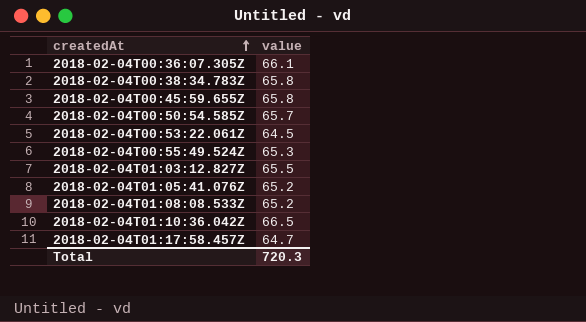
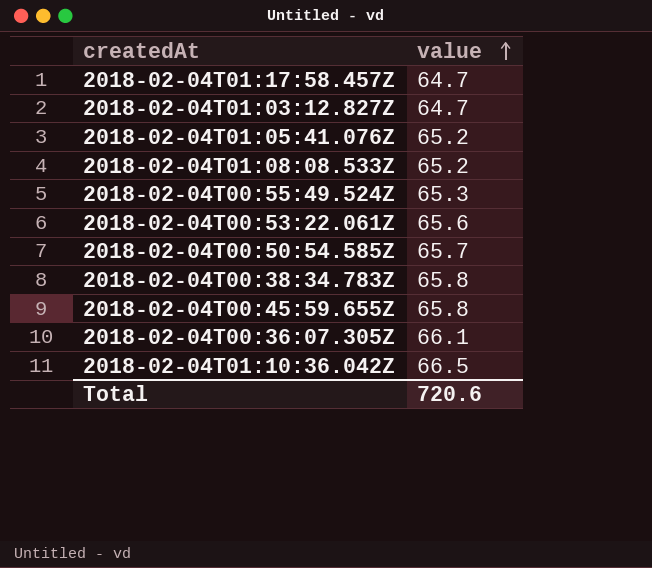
row order: createdAt ascending -> value ascending
2018-02-04T01:03:12.827Z | value: 65.5 -> 64.7
2018-02-04T00:53:22.061Z | value: 64.5 -> 65.6
Total | value: 720.3 -> 720.6

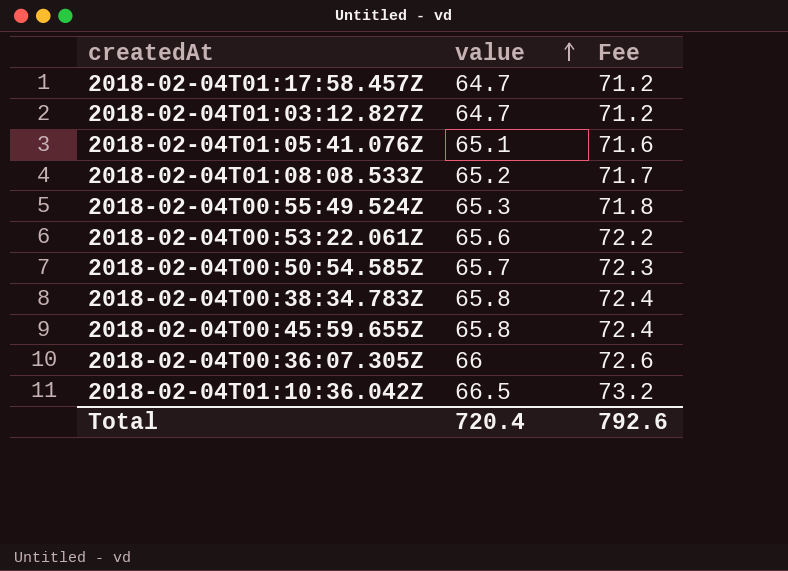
column Fee | formula: none -> [value] * 1.1
2018-02-04T01:05:41.076Z | value: 65.2 -> 65.1
2018-02-04T00:36:07.305Z | value: 66.1 -> 66
Total | value: 720.6 -> 720.4

